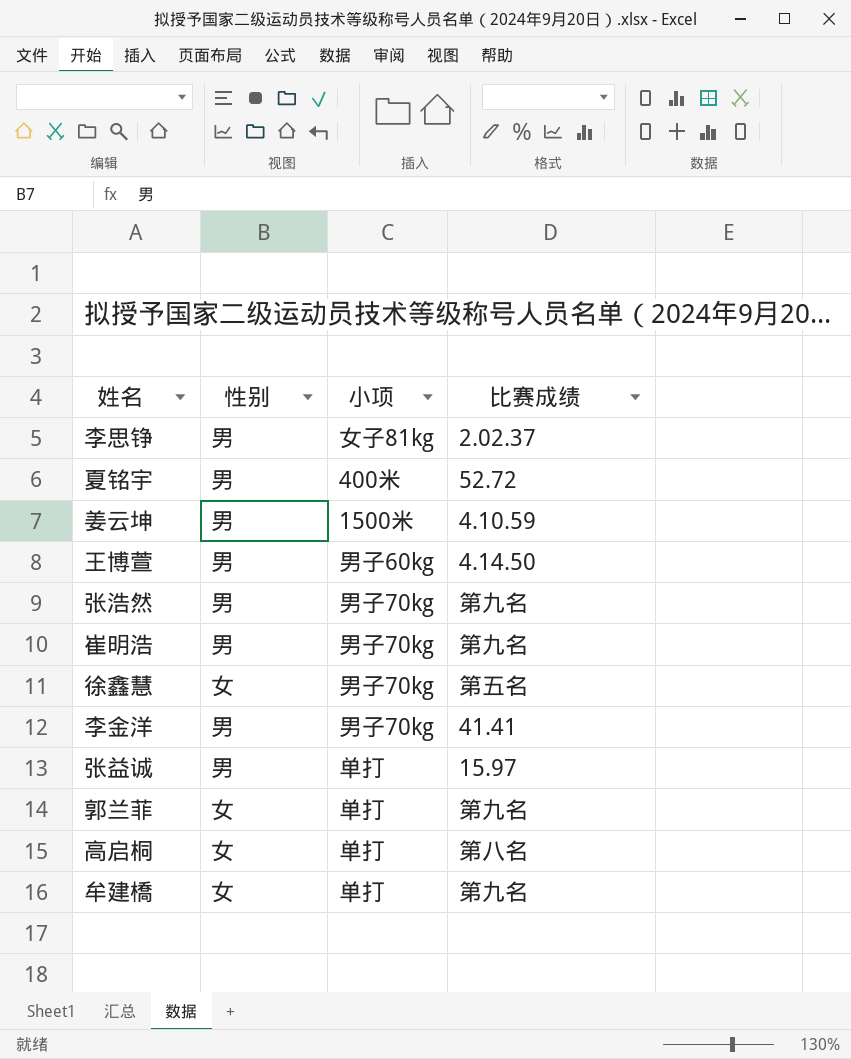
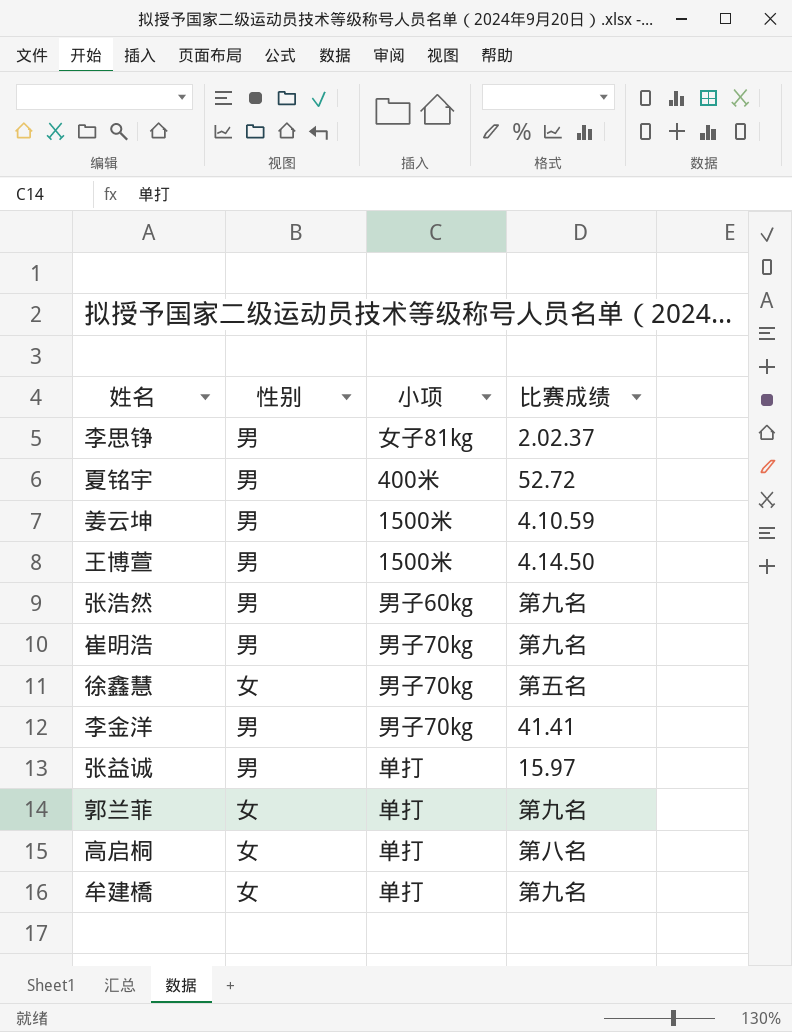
王博萱 | 小项: 男子60kg -> 1500米
张浩然 | 小项: 男子70kg -> 男子60kg

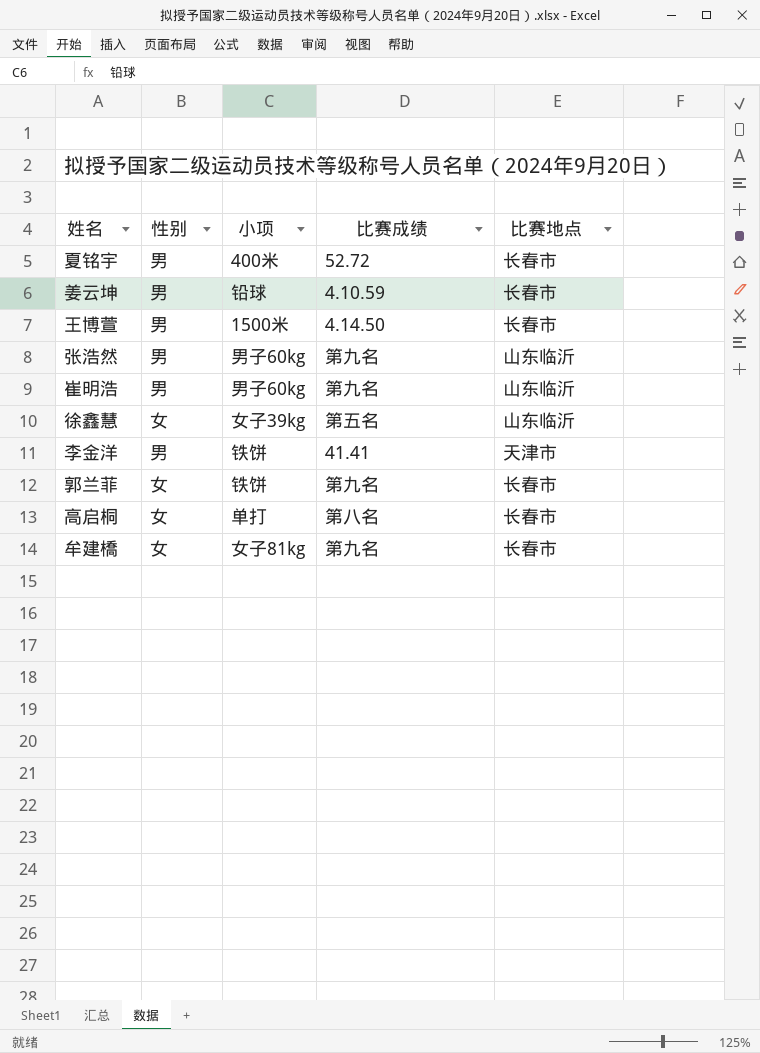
column 比赛地点 | position: none -> 5
row 李思铮: 男 | 女子81kg | 2.02.37 -> none
row 张益诚: 男 | 单打 | 15.97 -> none
姜云坤 | 小项: 1500米 -> 铅球
崔明浩 | 小项: 男子70kg -> 男子60kg
徐鑫慧 | 小项: 男子70kg -> 女子39kg
李金洋 | 小项: 男子70kg -> 铁饼
郭兰菲 | 小项: 单打 -> 铁饼
牟建橋 | 小项: 单打 -> 女子81kg

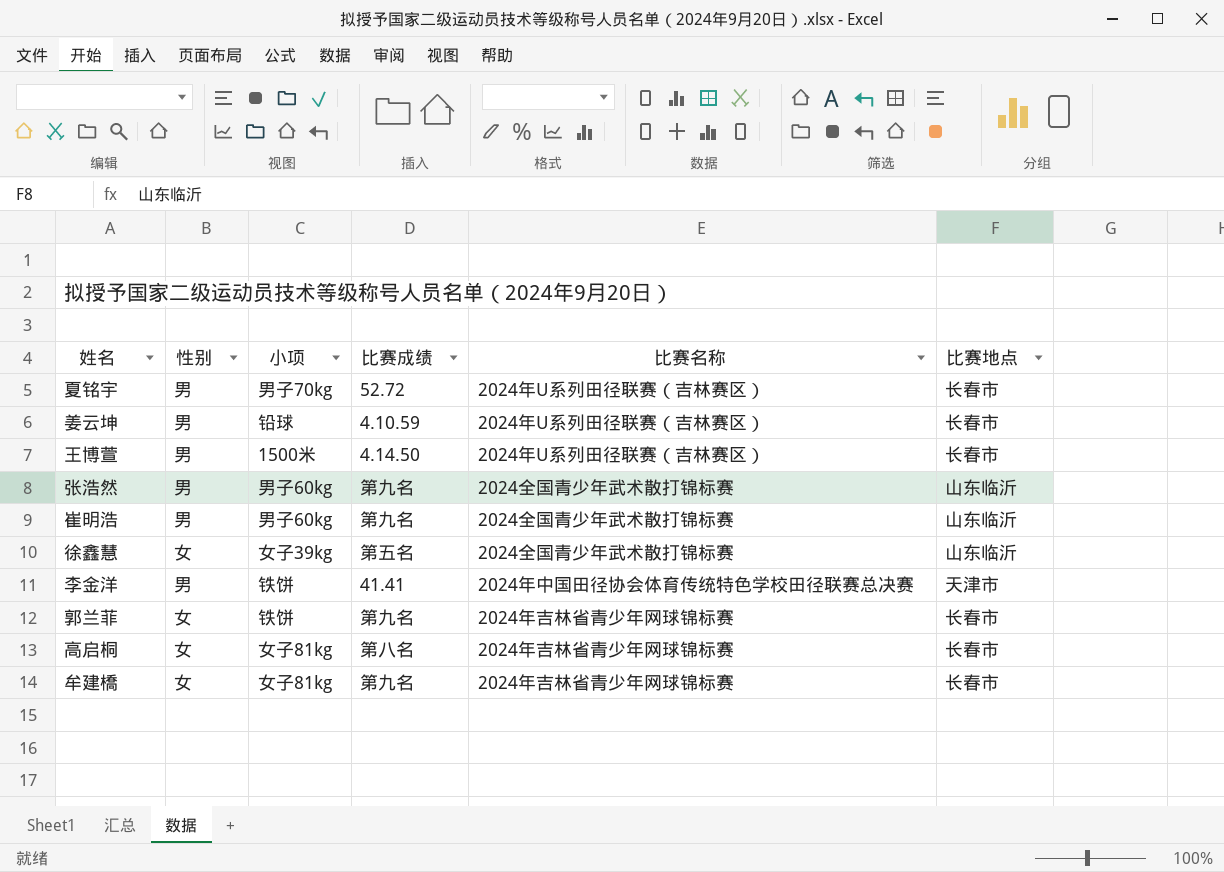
column 比赛名称 | position: none -> 5
夏铭宇 | 小项: 400米 -> 男子70kg
高启桐 | 小项: 单打 -> 女子81kg

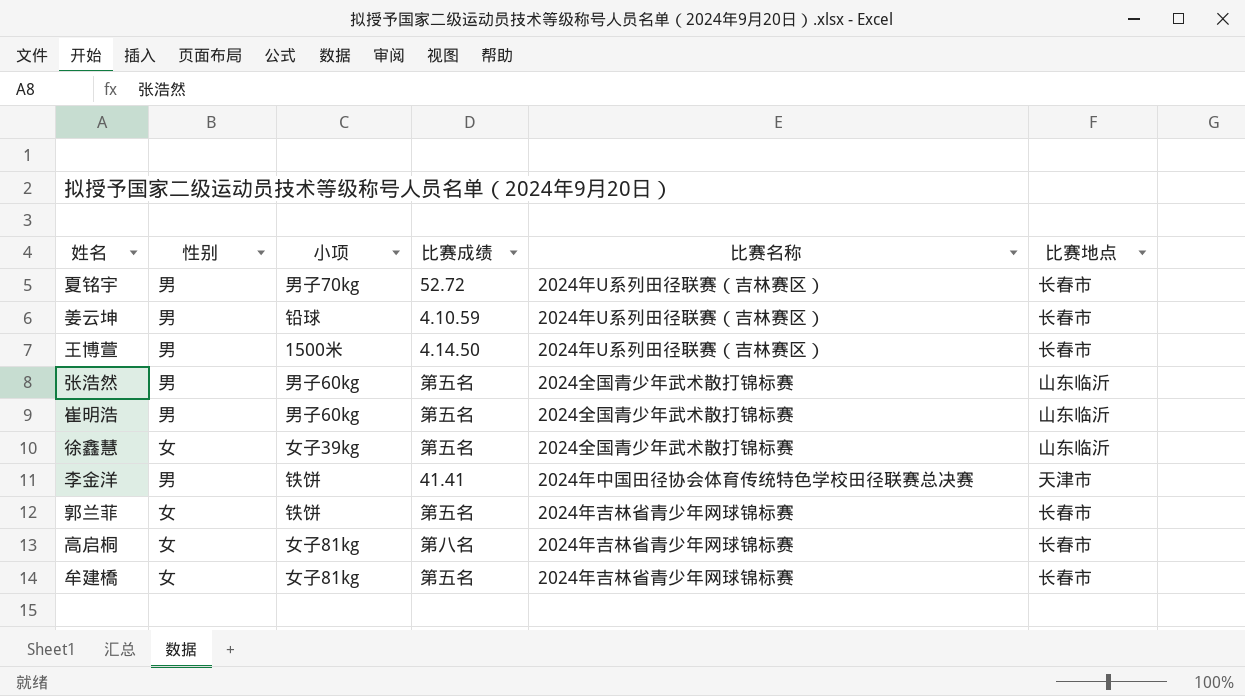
张浩然 | 比赛成绩: 第九名 -> 第五名
崔明浩 | 比赛成绩: 第九名 -> 第五名
郭兰菲 | 比赛成绩: 第九名 -> 第五名
牟建橋 | 比赛成绩: 第九名 -> 第五名

